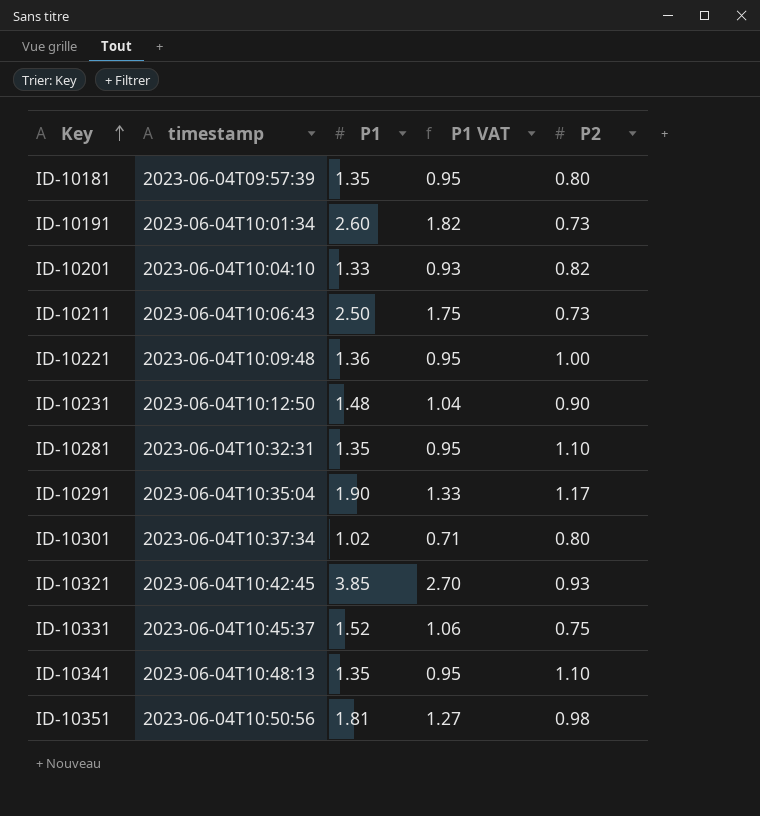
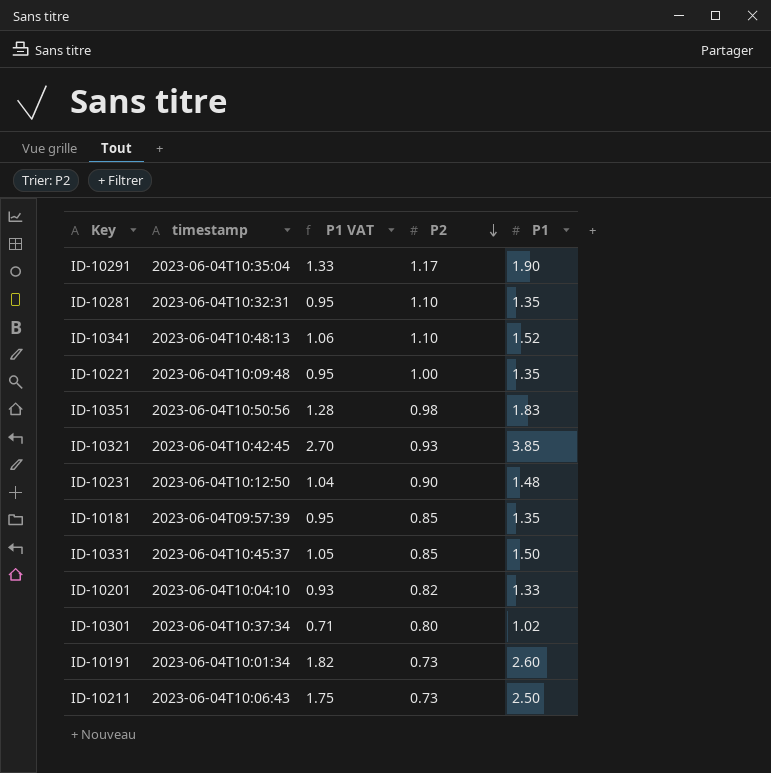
row order: Key ascending -> P2 descending
column P1 | position: 3 -> 5
ID-10341 | P1 VAT: 0.95 -> 1.06
ID-10341 | P1: 1.35 -> 1.52
ID-10221 | P1: 1.36 -> 1.35
ID-10351 | P1 VAT: 1.27 -> 1.28
ID-10351 | P1: 1.81 -> 1.83
ID-10181 | P2: 0.80 -> 0.85
ID-10331 | P1 VAT: 1.06 -> 1.05
ID-10331 | P2: 0.75 -> 0.85
ID-10331 | P1: 1.52 -> 1.50

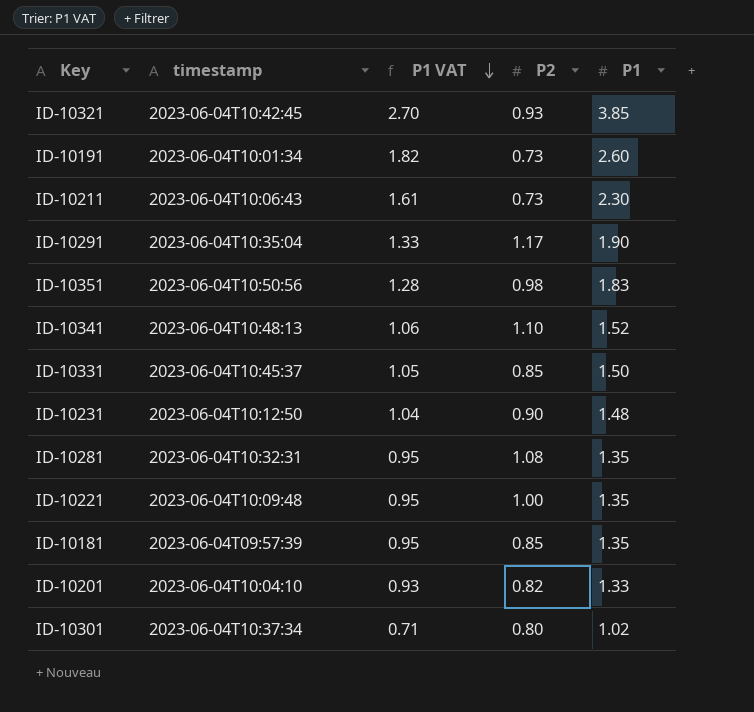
row order: P2 descending -> P1 VAT descending
ID-10211 | P1 VAT: 1.75 -> 1.61
ID-10211 | P1: 2.50 -> 2.30
ID-10281 | P2: 1.10 -> 1.08

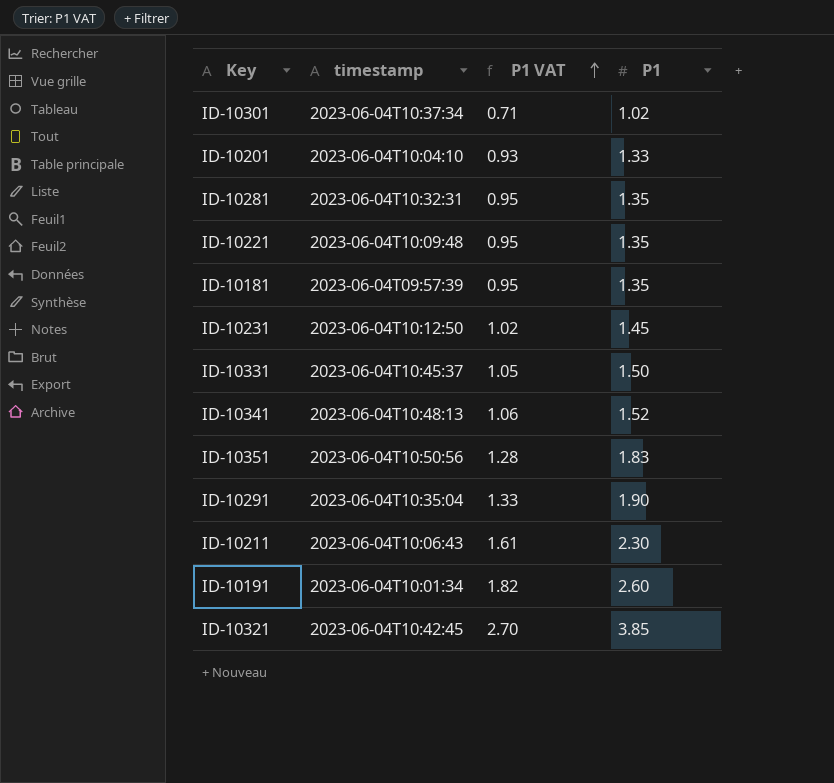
row order: P1 VAT descending -> P1 VAT ascending
column P2 | position: 4 -> none
ID-10231 | P1 VAT: 1.04 -> 1.02
ID-10231 | P1: 1.48 -> 1.45

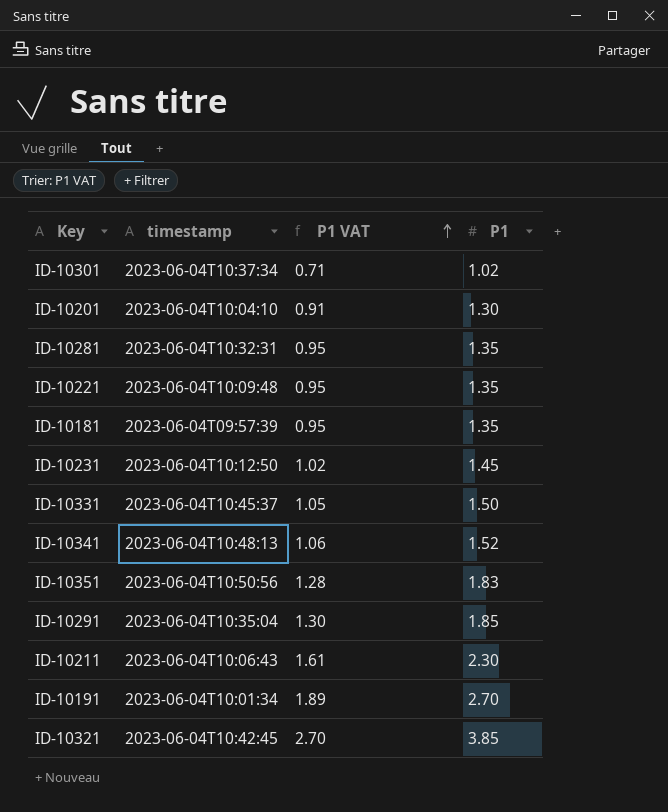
ID-10201 | P1 VAT: 0.93 -> 0.91
ID-10201 | P1: 1.33 -> 1.30
ID-10291 | P1 VAT: 1.33 -> 1.30
ID-10291 | P1: 1.90 -> 1.85
ID-10191 | P1 VAT: 1.82 -> 1.89
ID-10191 | P1: 2.60 -> 2.70

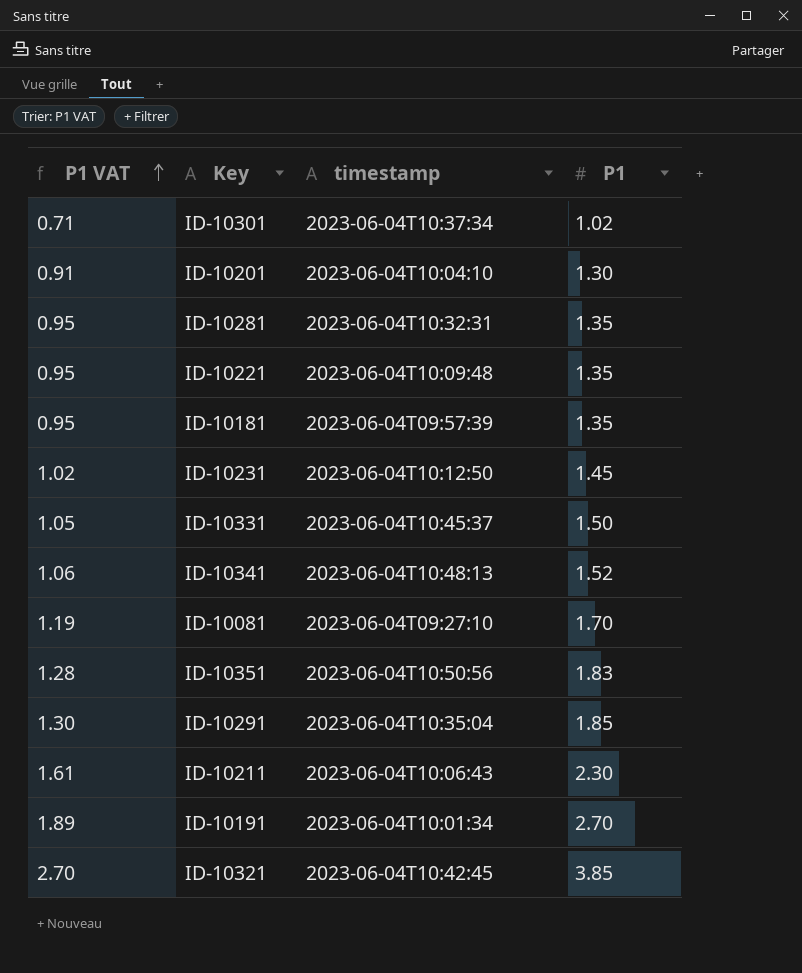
column P1 VAT | position: 3 -> 1
row ID-10081: none -> 1.19 | 2023-06-04T09:27:10 | 1.70

